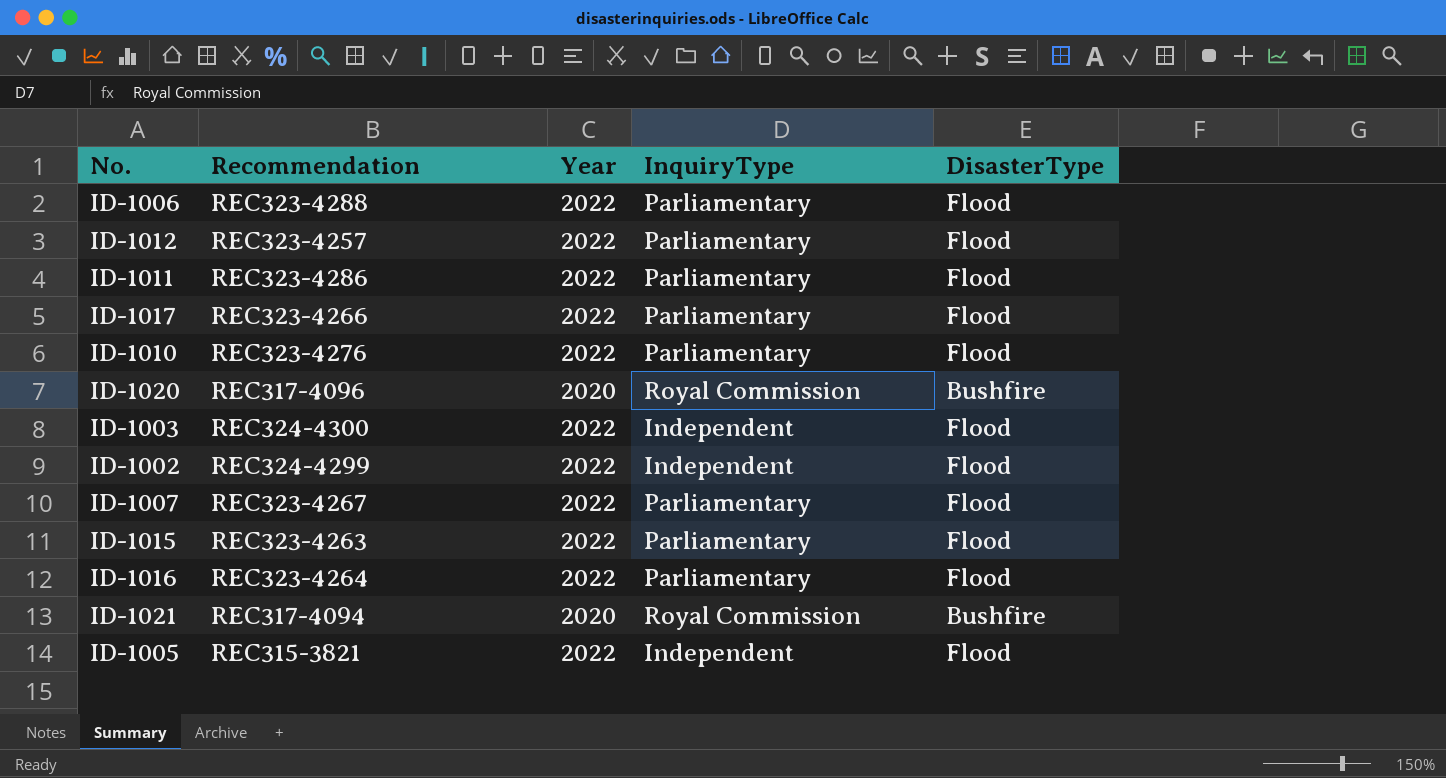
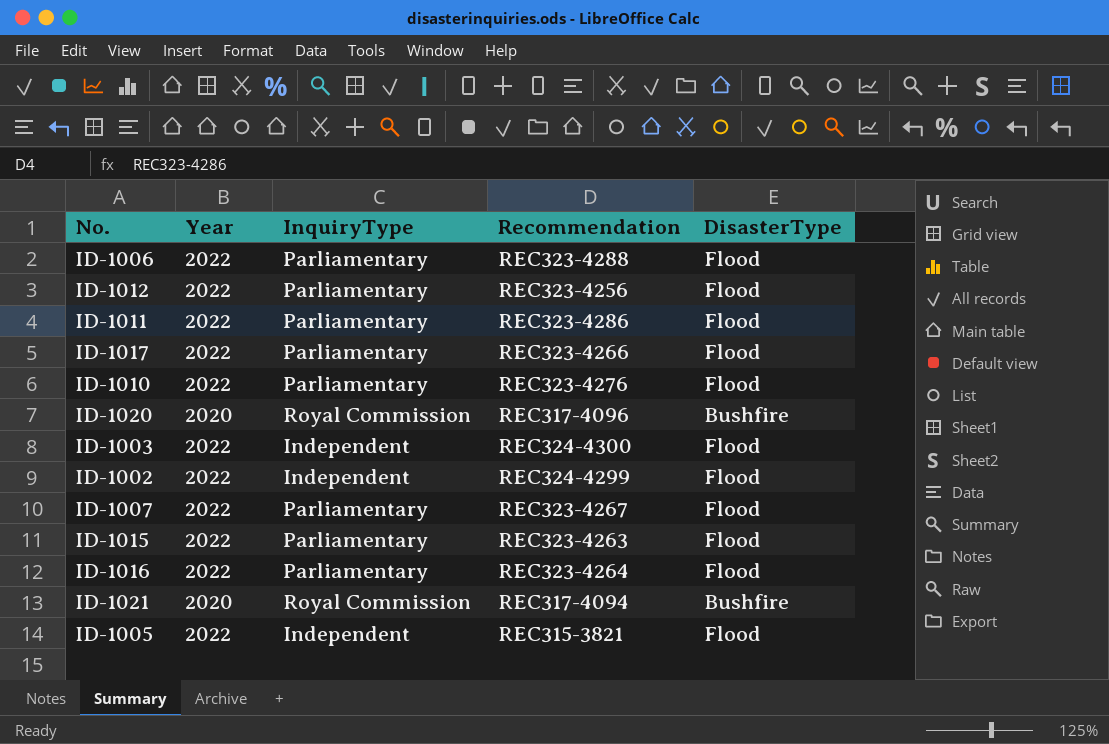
column Recommendation | position: 2 -> 4
ID-1012 | Recommendation: REC323-4257 -> REC323-4256

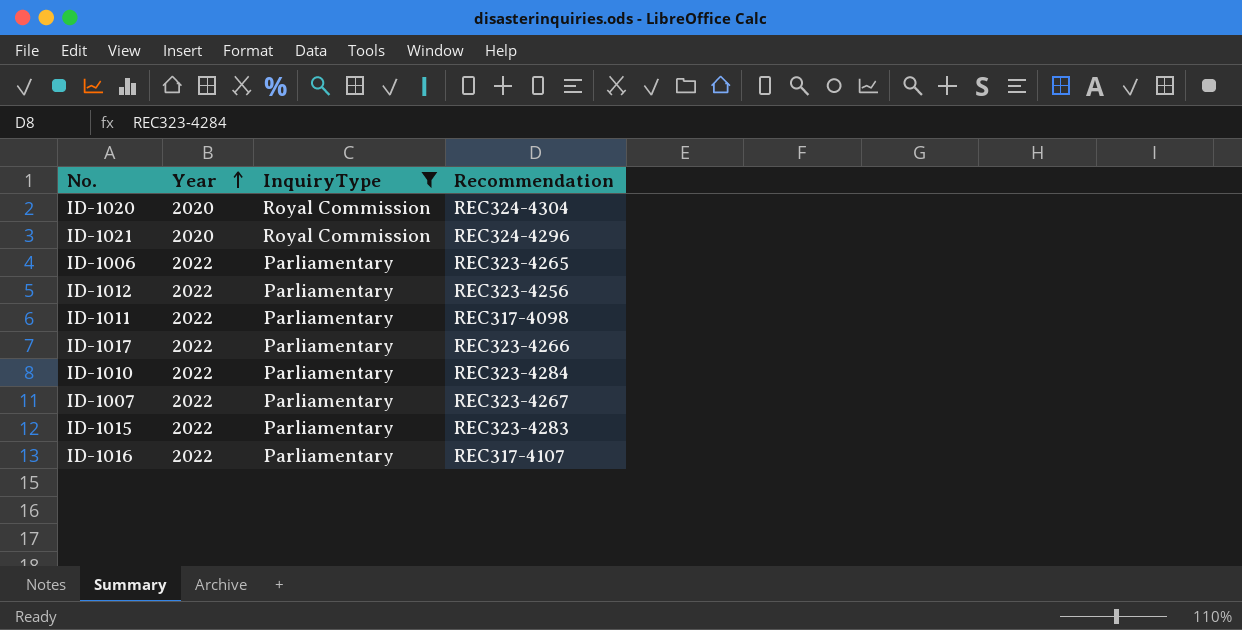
filter: none -> InquiryType != Independent
row order: none -> Year ascending
column DisasterType | position: 5 -> none
ID-1020 | Recommendation: REC317-4096 -> REC324-4304
ID-1021 | Recommendation: REC317-4094 -> REC324-4296
ID-1006 | Recommendation: REC323-4288 -> REC323-4265
ID-1011 | Recommendation: REC323-4286 -> REC317-4098
ID-1010 | Recommendation: REC323-4276 -> REC323-4284
ID-1015 | Recommendation: REC323-4263 -> REC323-4283
ID-1016 | Recommendation: REC323-4264 -> REC317-4107

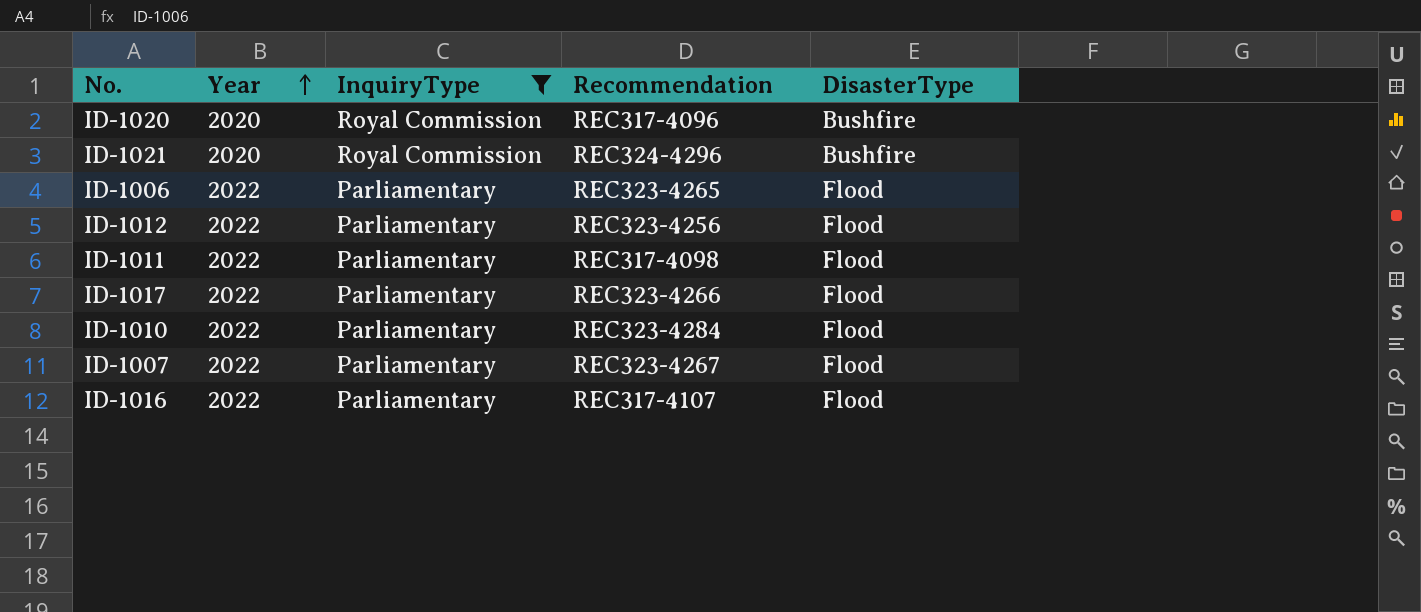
column DisasterType | position: none -> 5
row ID-1015: 2022 | Parliamentary | REC323-4283 -> none
ID-1020 | Recommendation: REC324-4304 -> REC317-4096

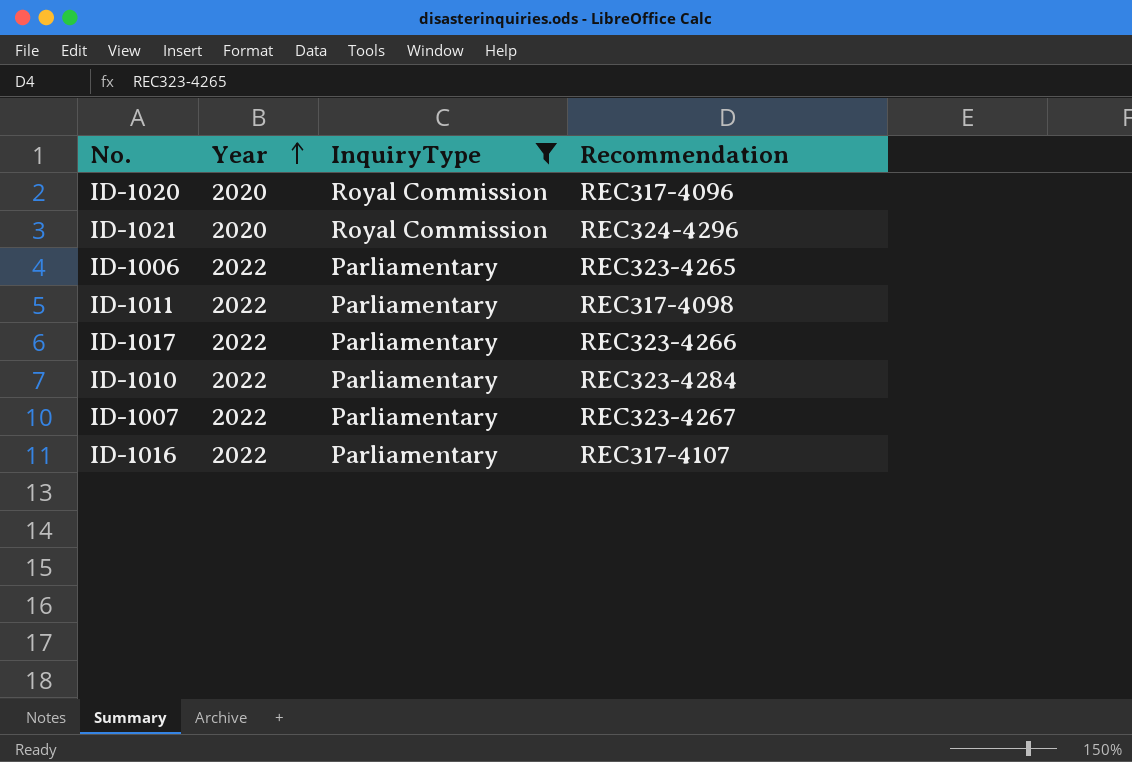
column DisasterType | position: 5 -> none
row ID-1012: 2022 | Parliamentary | REC323-4256 | Flood -> none

